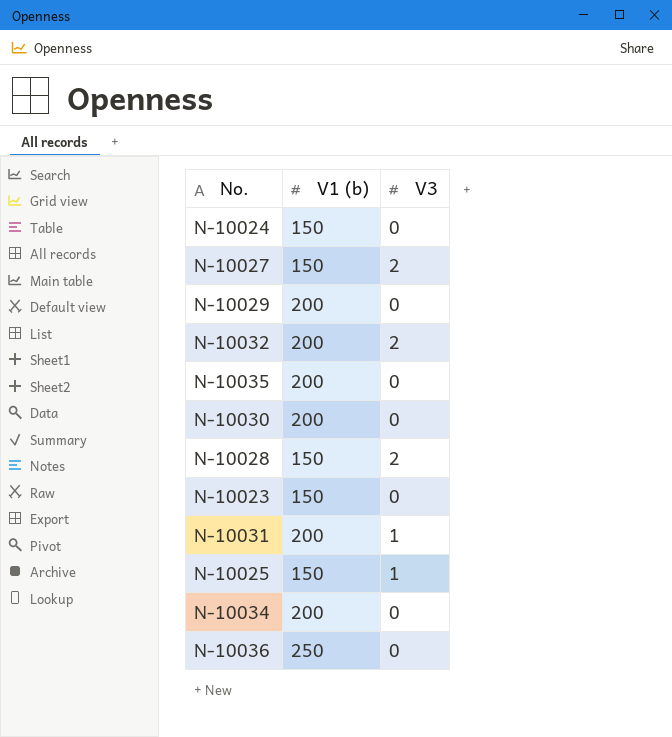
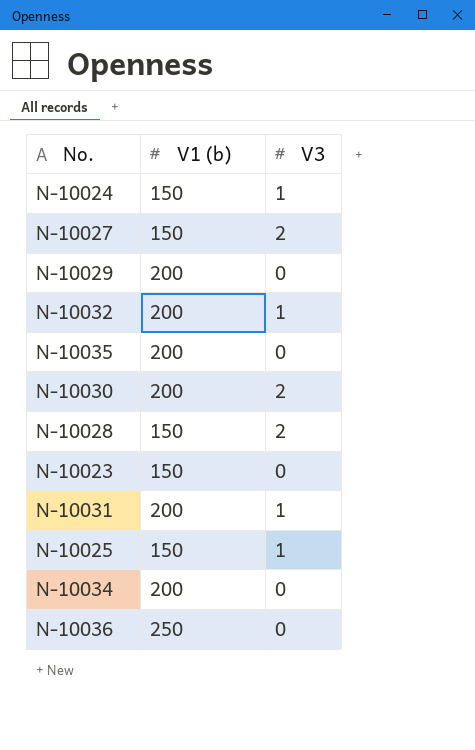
N-10024 | V3: 0 -> 1
N-10032 | V3: 2 -> 1
N-10030 | V3: 0 -> 2

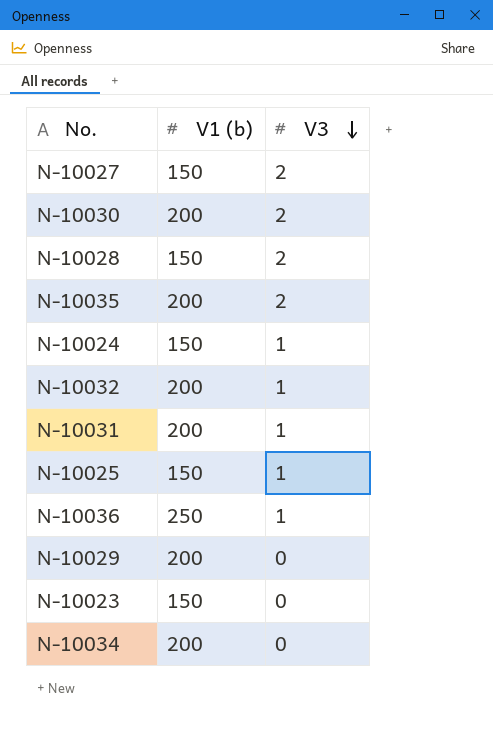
row order: none -> V3 descending
N-10035 | V3: 0 -> 2
N-10036 | V3: 0 -> 1

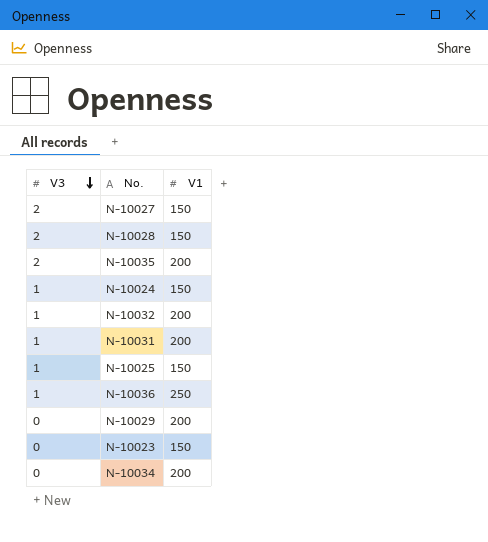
column V3 | position: 3 -> 1
column name: V1 (b) -> V1
row N-10030: 200 | 2 -> none

